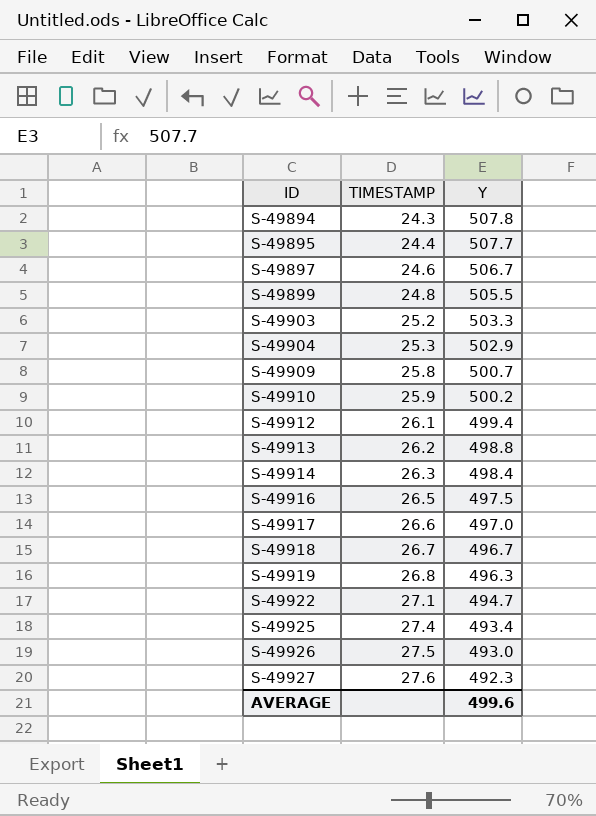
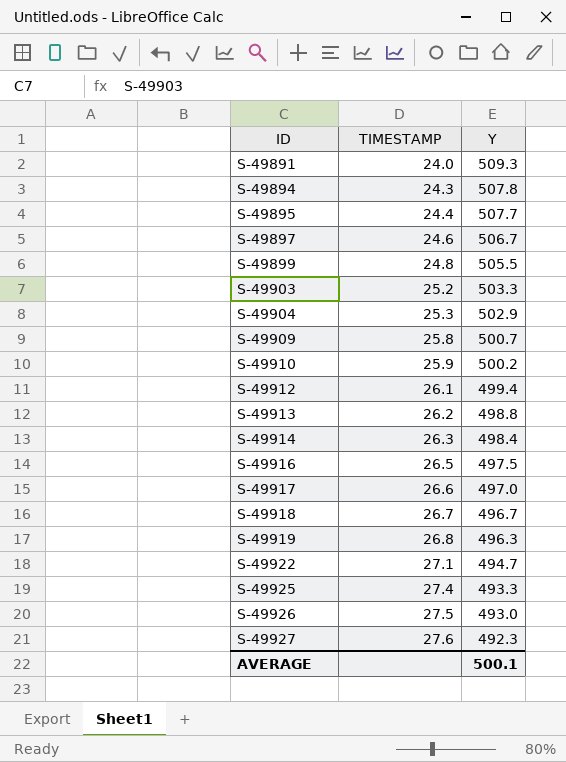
row S-49891: none -> 24.0 | 509.3
S-49925 | Y: 493.4 -> 493.3
AVERAGE | Y: 499.6 -> 500.1

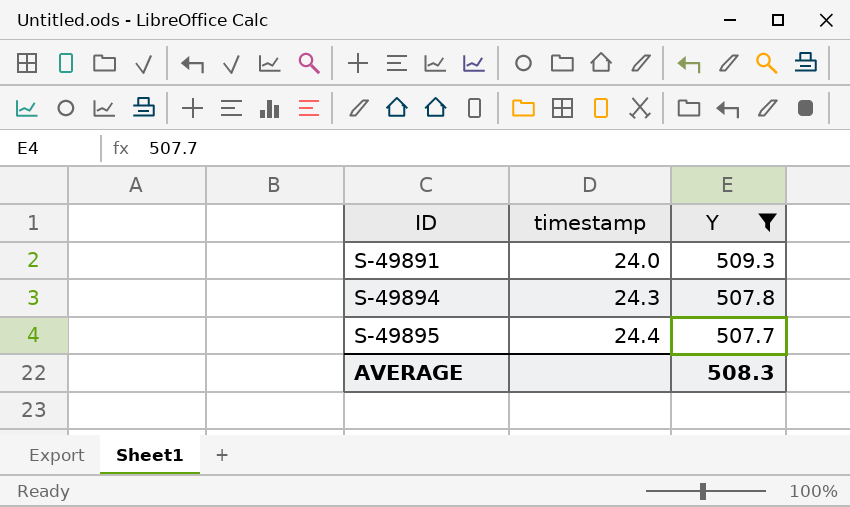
filter: none -> Y >= 507.7
column name: TIMESTAMP -> timestamp
AVERAGE | Y: 500.1 -> 508.3

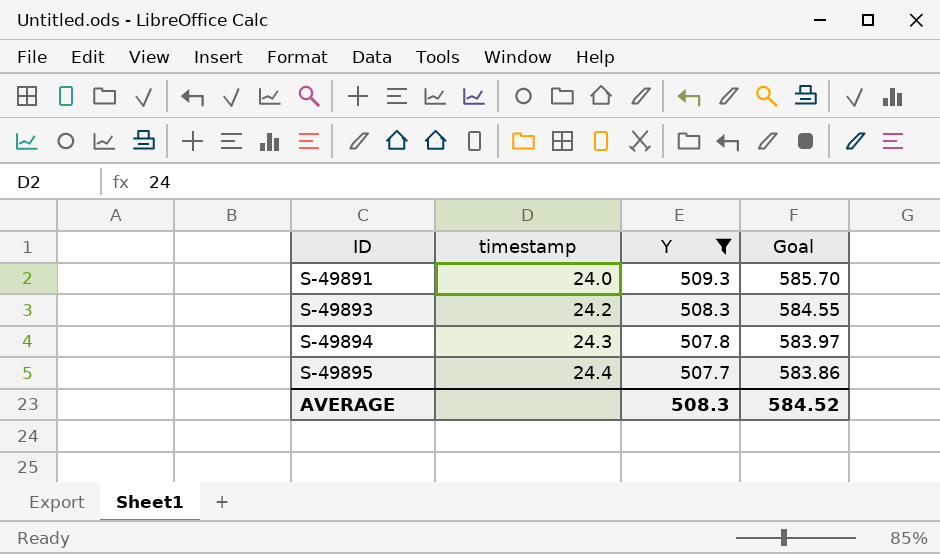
column Goal | formula: none -> [Y] * 1.15
row S-49893: none -> 24.2 | 508.3 | 584.55

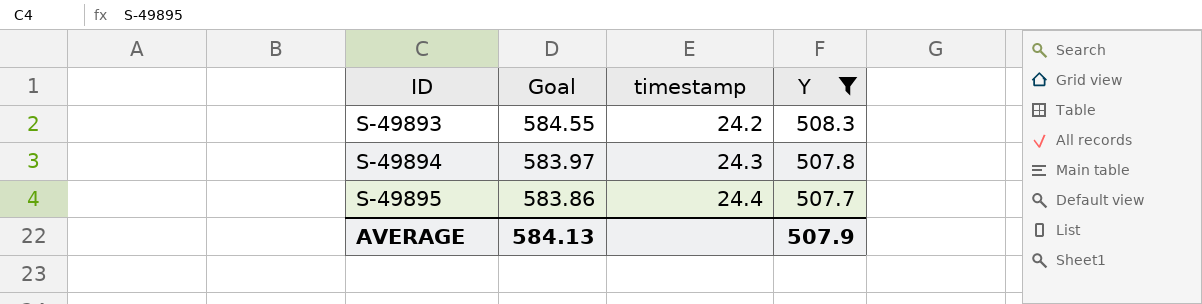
column Goal | position: 4 -> 2
row S-49891: 24.0 | 509.3 | 585.70 -> none
AVERAGE | Goal: 584.52 -> 584.13
AVERAGE | Y: 508.3 -> 507.9

